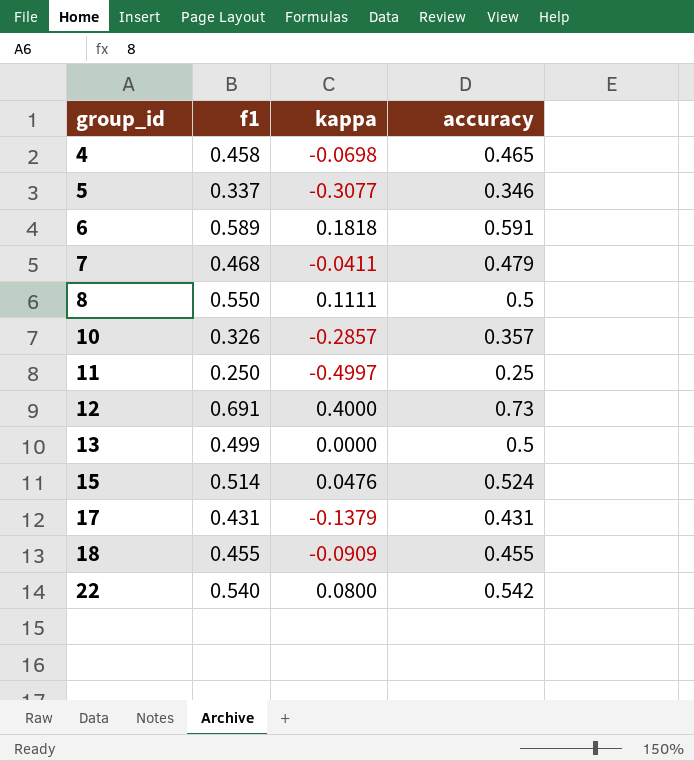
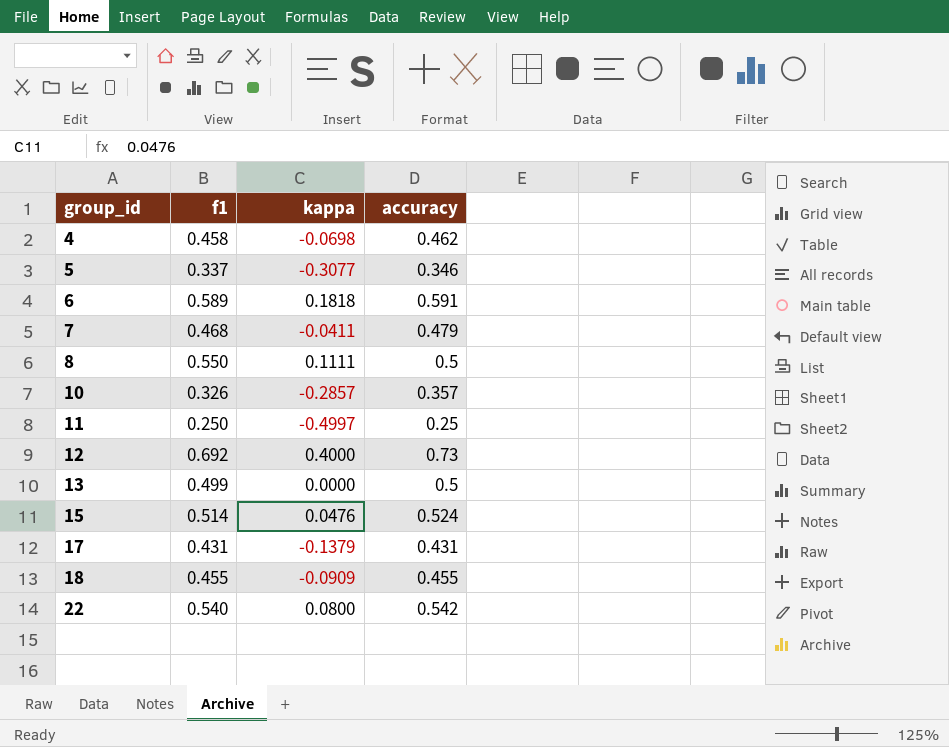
4 | accuracy: 0.465 -> 0.462
12 | f1: 0.691 -> 0.692

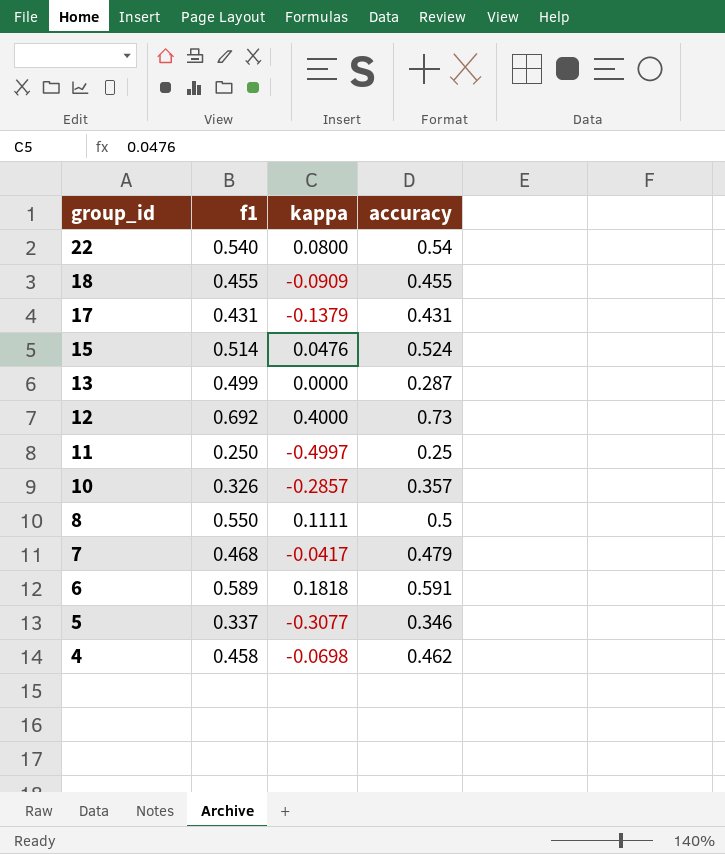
row order: group_id ascending -> group_id descending
22 | accuracy: 0.542 -> 0.54
13 | accuracy: 0.5 -> 0.287
7 | kappa: -0.0411 -> -0.0417

